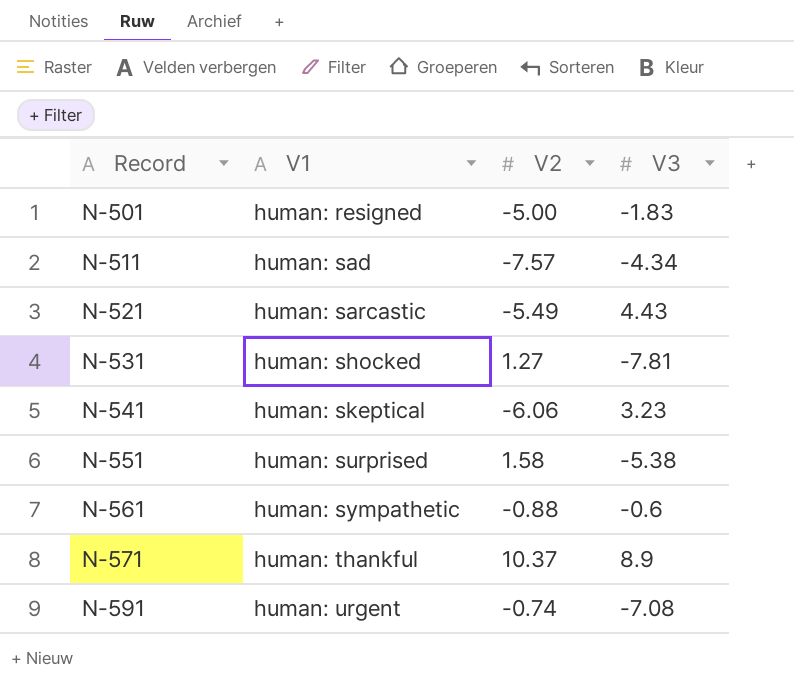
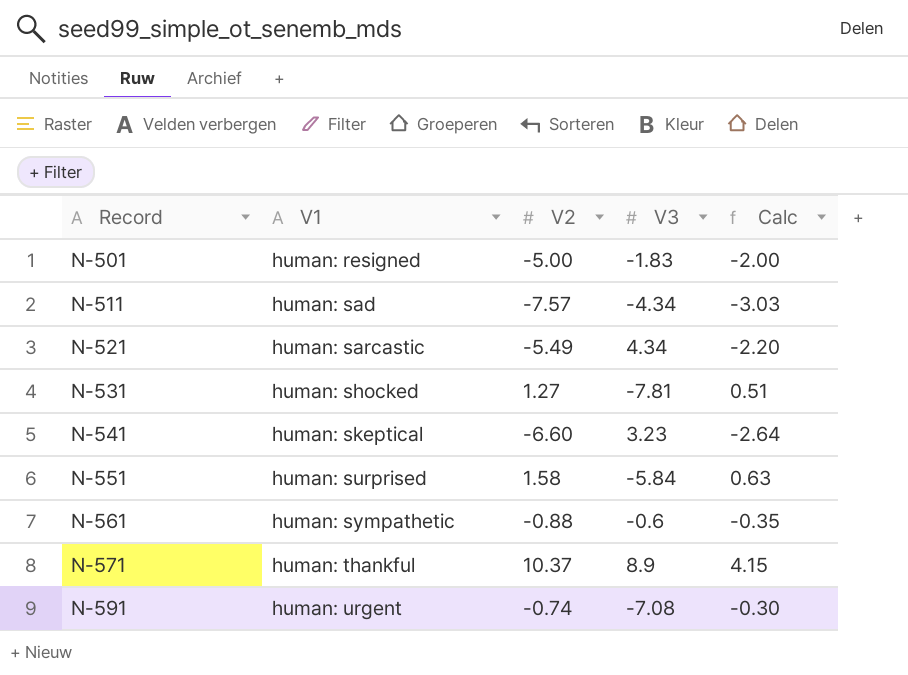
column Calc | formula: none -> [V2] * 0.4
N-521 | V3: 4.43 -> 4.34
N-541 | V2: -6.06 -> -6.60
N-551 | V3: -5.38 -> -5.84

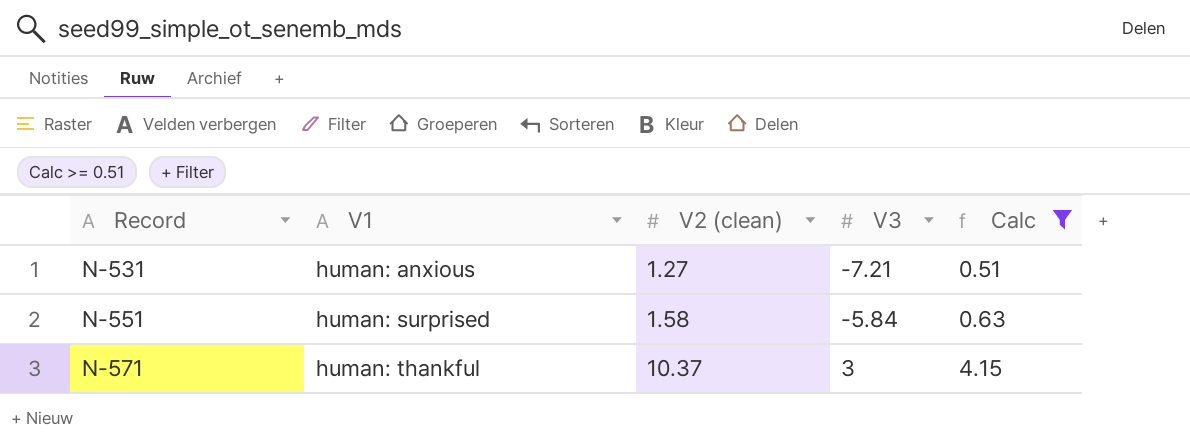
filter: none -> Calc >= 0.51
column name: V2 -> V2 (clean)
N-531 | V1: human: shocked -> human: anxious
N-531 | V3: -7.81 -> -7.21
N-571 | V3: 8.9 -> 3

